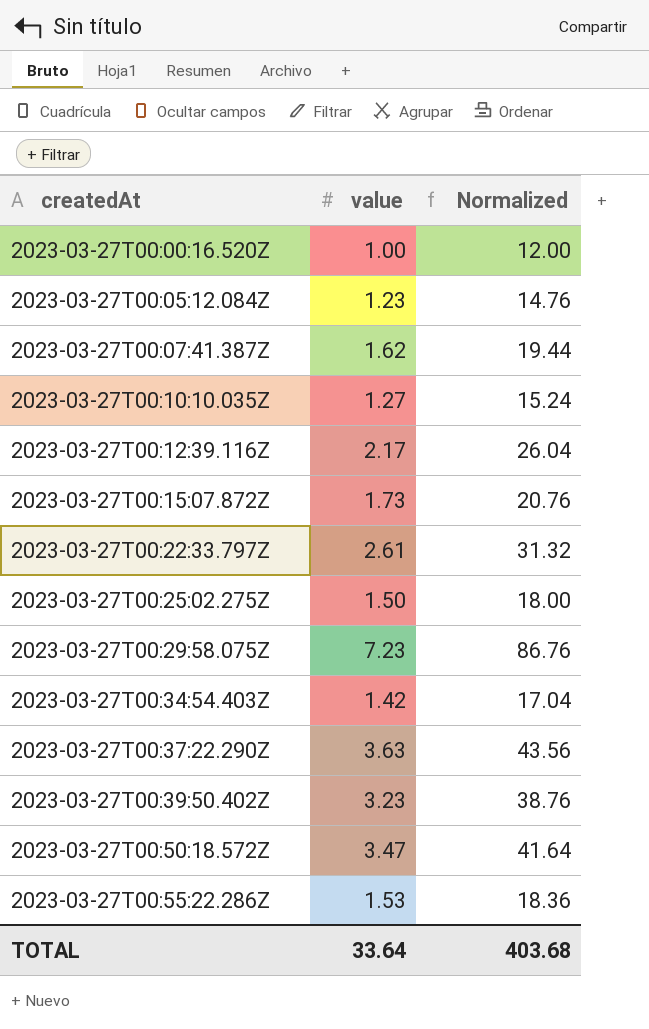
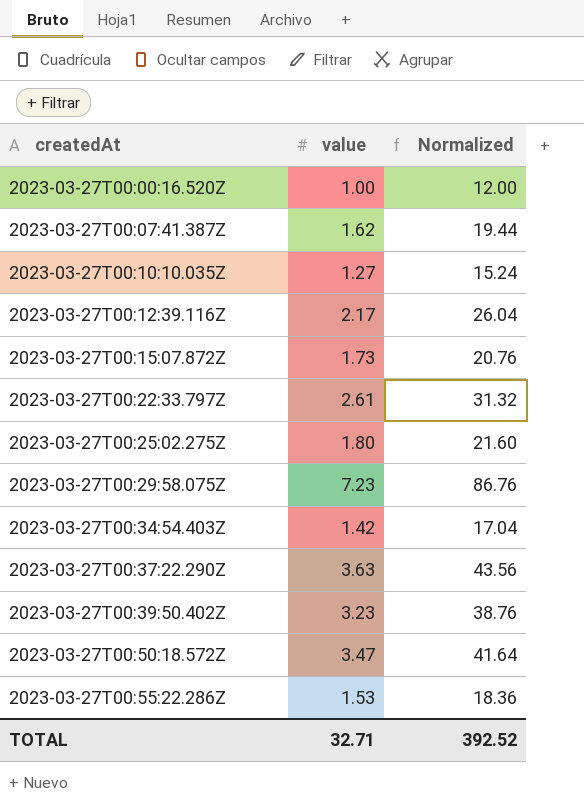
row 2023-03-27T00:05:12.084Z: 1.23 | 14.76 -> none
2023-03-27T00:25:02.275Z | value: 1.50 -> 1.80
2023-03-27T00:25:02.275Z | Normalized: 18.00 -> 21.60
TOTAL | value: 33.64 -> 32.71
TOTAL | Normalized: 403.68 -> 392.52

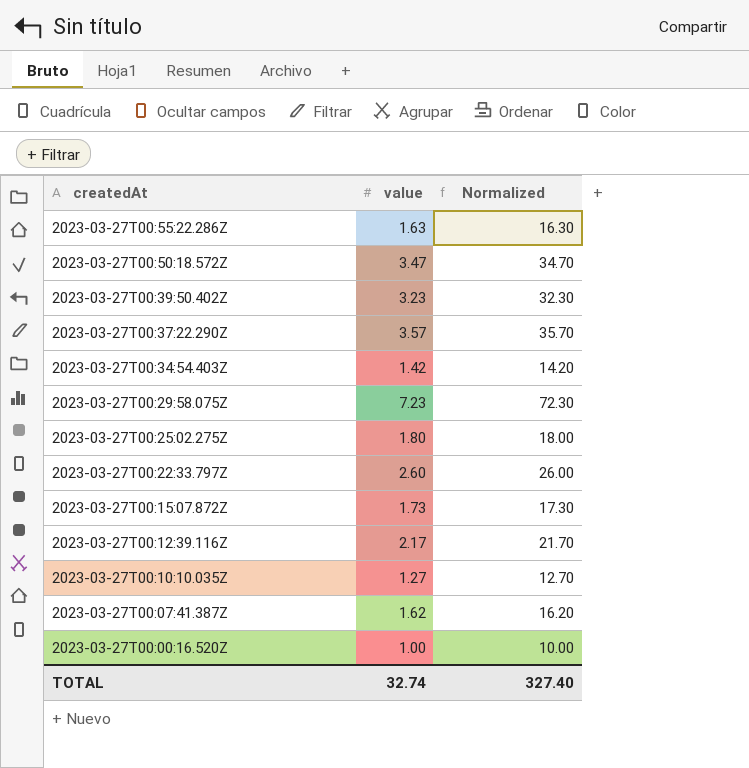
row order: createdAt ascending -> createdAt descending
column Normalized | formula: [value] * 12 -> [value] * 10
2023-03-27T00:55:22.286Z | value: 1.53 -> 1.63
2023-03-27T00:37:22.290Z | value: 3.63 -> 3.57
2023-03-27T00:22:33.797Z | value: 2.61 -> 2.60
TOTAL | value: 32.71 -> 32.74
TOTAL | Normalized: 392.52 -> 327.40

